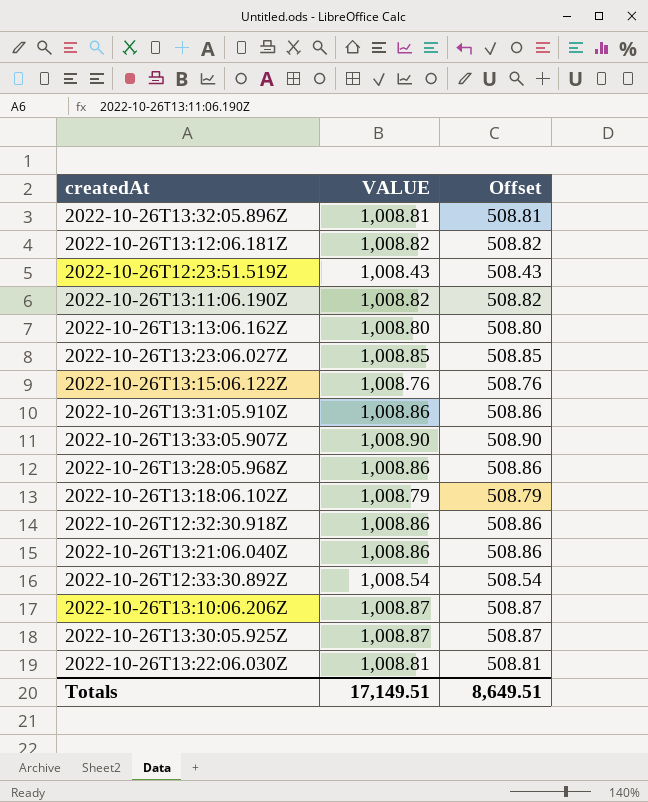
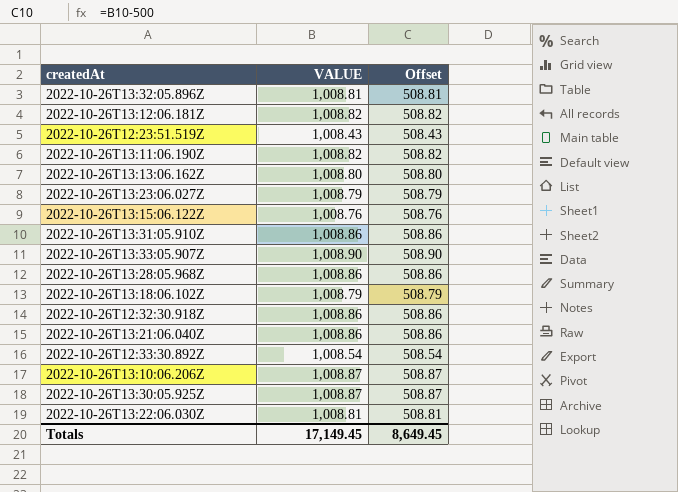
2022-10-26T13:23:06.027Z | VALUE: 1,008.85 -> 1,008.79
2022-10-26T13:23:06.027Z | Offset: 508.85 -> 508.79
Totals | VALUE: 17,149.51 -> 17,149.45
Totals | Offset: 8,649.51 -> 8,649.45

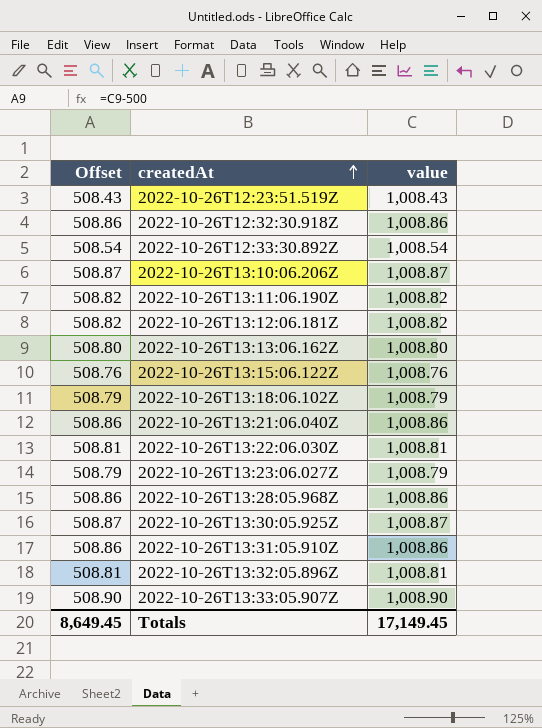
row order: none -> createdAt ascending
column Offset | position: 3 -> 1
column name: VALUE -> value

